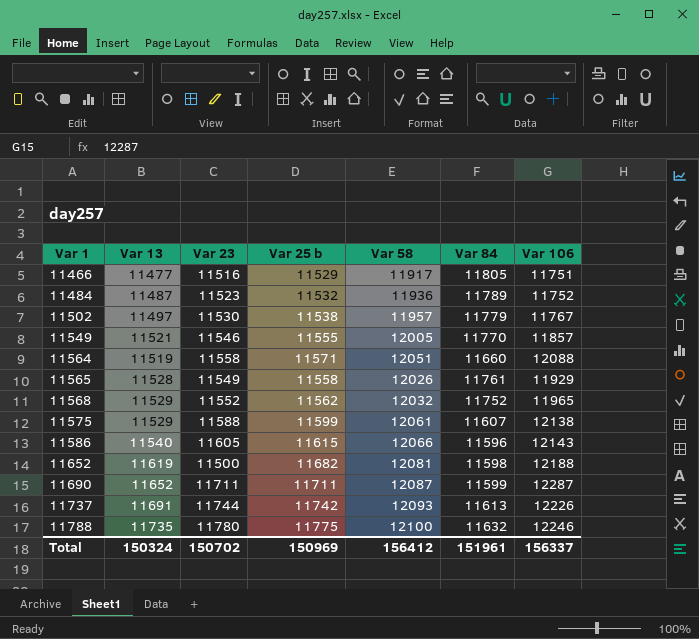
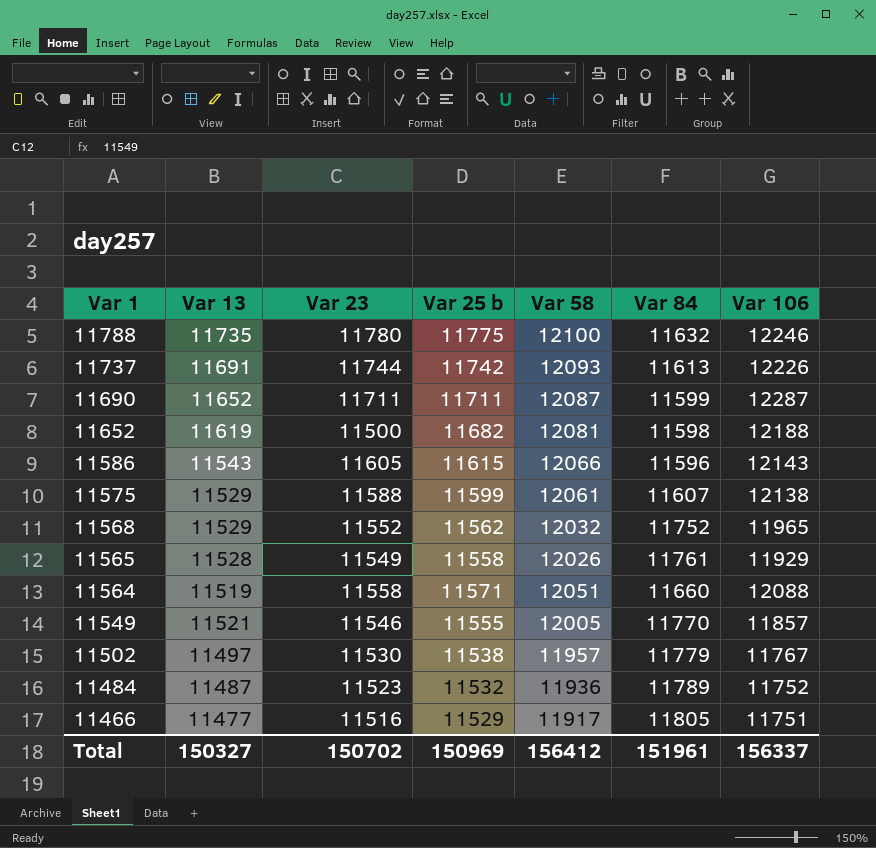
row order: Var 1 ascending -> Var 1 descending
11586 | Var 13: 11540 -> 11543
Total | Var 13: 150324 -> 150327

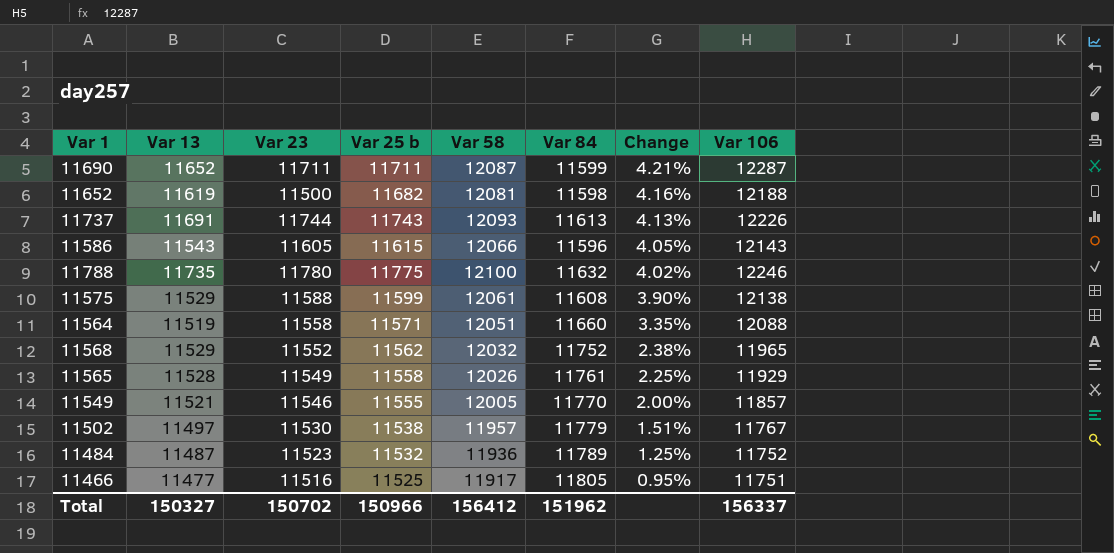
row order: Var 1 descending -> Change descending
column Change | formula: none -> ([Var 58] - [Var 84]) / [Var 84]
11737 | Var 25 b: 11742 -> 11743
11575 | Var 84: 11607 -> 11608
11466 | Var 25 b: 11529 -> 11525
Total | Var 25 b: 150969 -> 150966
Total | Var 84: 151961 -> 151962

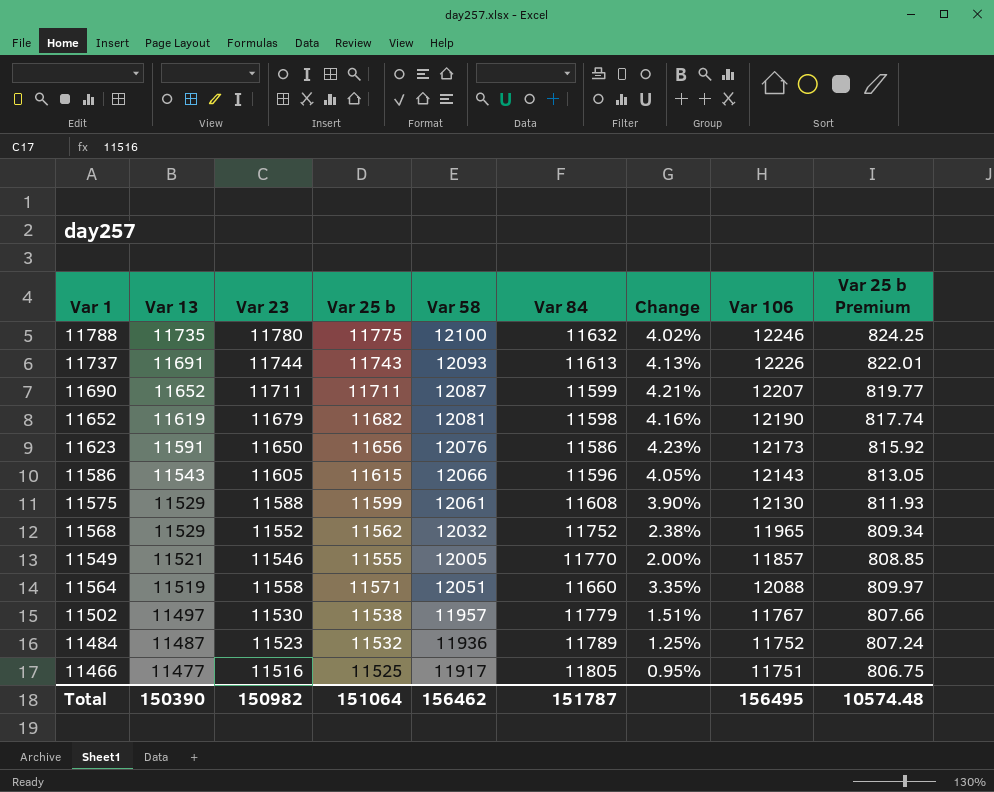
row order: Change descending -> Var 13 descending
column Var 25 b Premium | formula: none -> [Var 25 b] * 0.07
row 11565: 11528 | 11549 | 11558 | 12026 | 11761 | 2.25% | 11929 -> none
11690 | Var 106: 12287 -> 12207
11652 | Var 23: 11500 -> 11679
11652 | Var 106: 12188 -> 12190
row 11623: none -> 11591 | 11650 | 11656 | 12076 | 11586 | 4.23% | 12173 | 815.92
11575 | Var 106: 12138 -> 12130
Total | Var 13: 150327 -> 150390
Total | Var 23: 150702 -> 150982
Total | Var 25 b: 150966 -> 151064
Total | Var 58: 156412 -> 156462
Total | Var 84: 151962 -> 151787
Total | Var 106: 156337 -> 156495

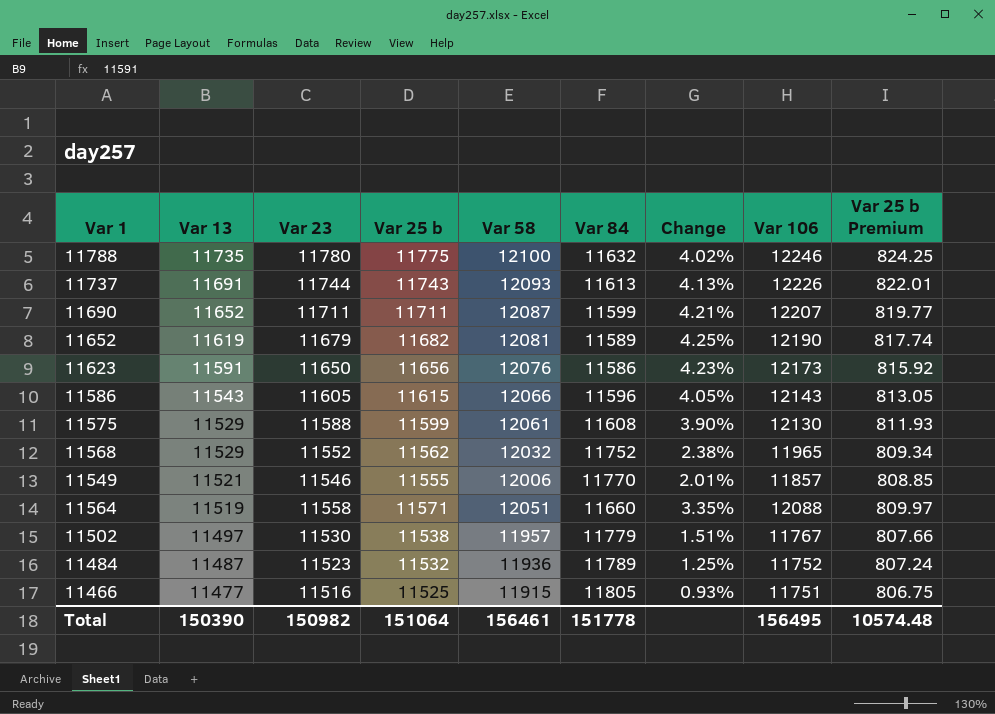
11652 | Var 84: 11598 -> 11589
11652 | Change: 4.16% -> 4.25%
11549 | Var 58: 12005 -> 12006
11549 | Change: 2.00% -> 2.01%
11466 | Var 58: 11917 -> 11915
11466 | Change: 0.95% -> 0.93%
Total | Var 58: 156462 -> 156461
Total | Var 84: 151787 -> 151778

